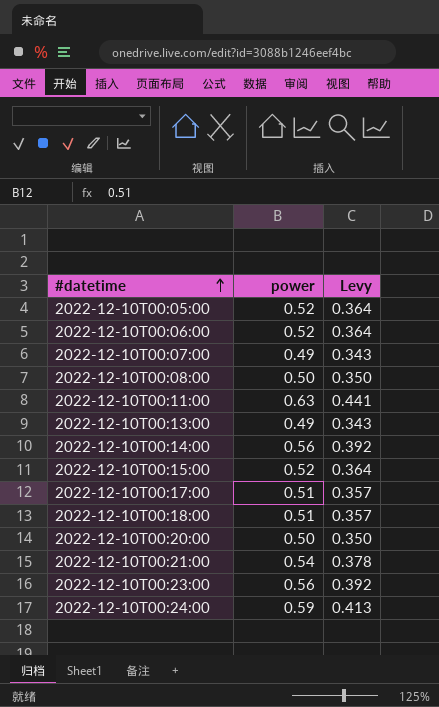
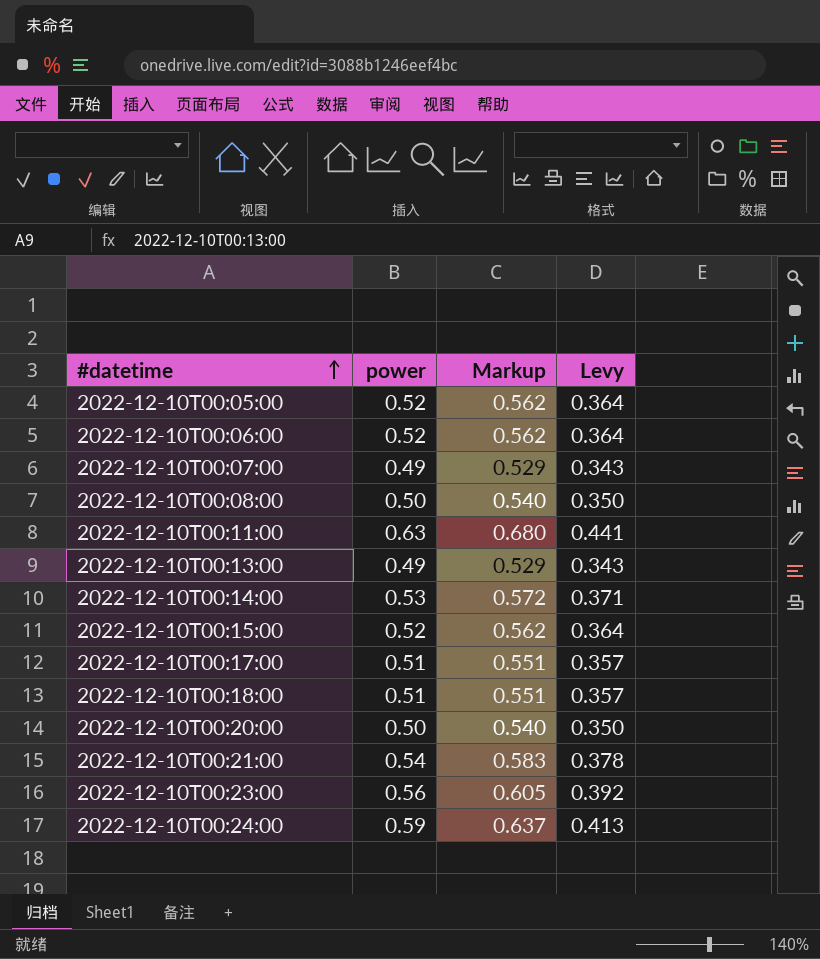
column Markup | formula: none -> [power] * 1.08
2022-12-10T00:14:00 | power: 0.56 -> 0.53
2022-12-10T00:14:00 | Levy: 0.392 -> 0.371

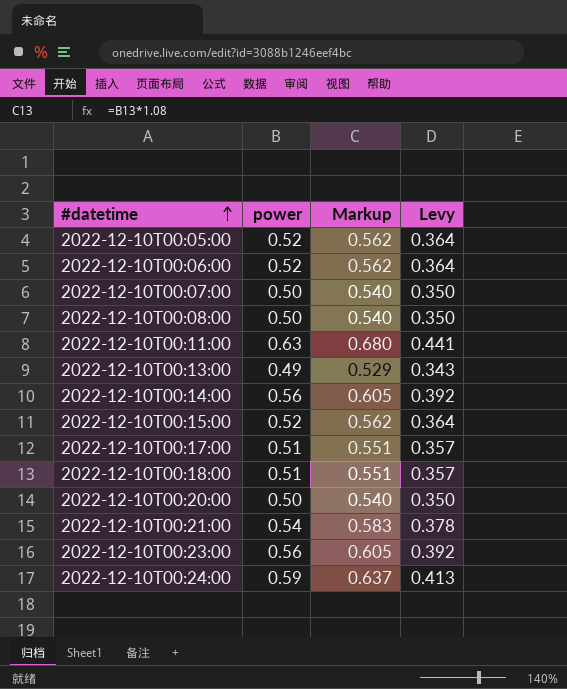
2022-12-10T00:07:00 | power: 0.49 -> 0.50
2022-12-10T00:07:00 | Markup: 0.529 -> 0.540
2022-12-10T00:07:00 | Levy: 0.343 -> 0.350
2022-12-10T00:14:00 | power: 0.53 -> 0.56
2022-12-10T00:14:00 | Markup: 0.572 -> 0.605
2022-12-10T00:14:00 | Levy: 0.371 -> 0.392

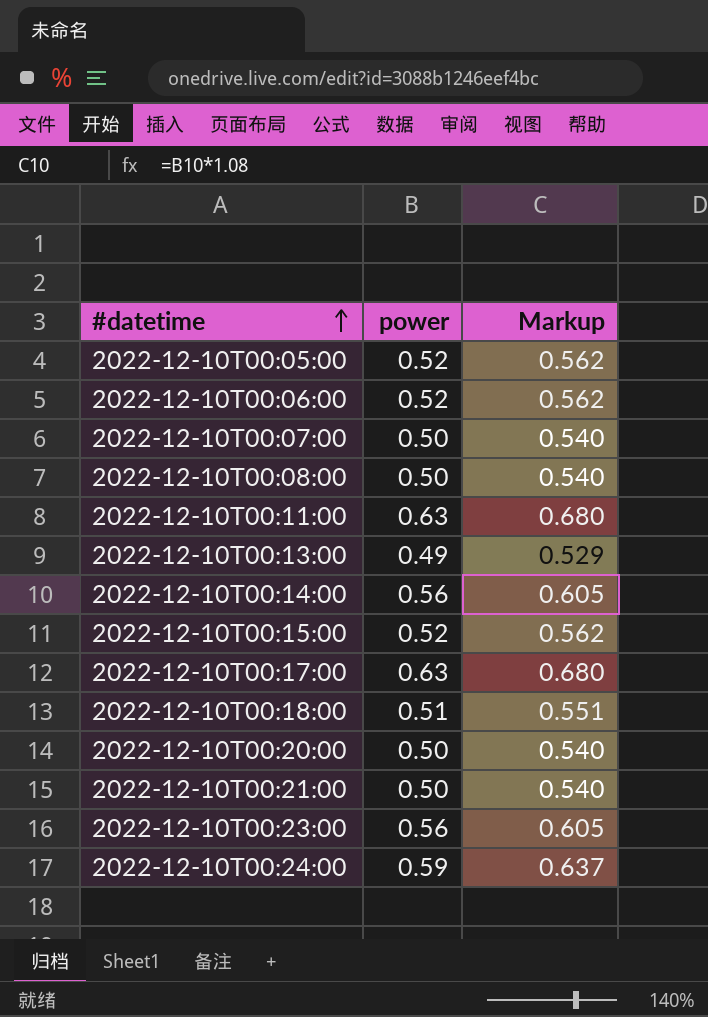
column Levy | formula: [power] * 0.7 -> none
2022-12-10T00:17:00 | power: 0.51 -> 0.63
2022-12-10T00:17:00 | Markup: 0.551 -> 0.680
2022-12-10T00:21:00 | power: 0.54 -> 0.50
2022-12-10T00:21:00 | Markup: 0.583 -> 0.540

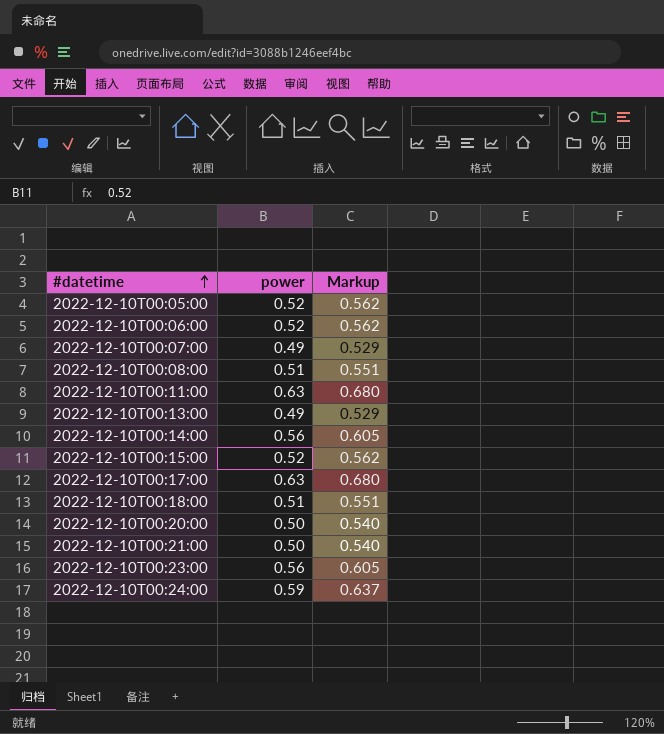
2022-12-10T00:07:00 | power: 0.50 -> 0.49
2022-12-10T00:07:00 | Markup: 0.540 -> 0.529
2022-12-10T00:08:00 | power: 0.50 -> 0.51
2022-12-10T00:08:00 | Markup: 0.540 -> 0.551

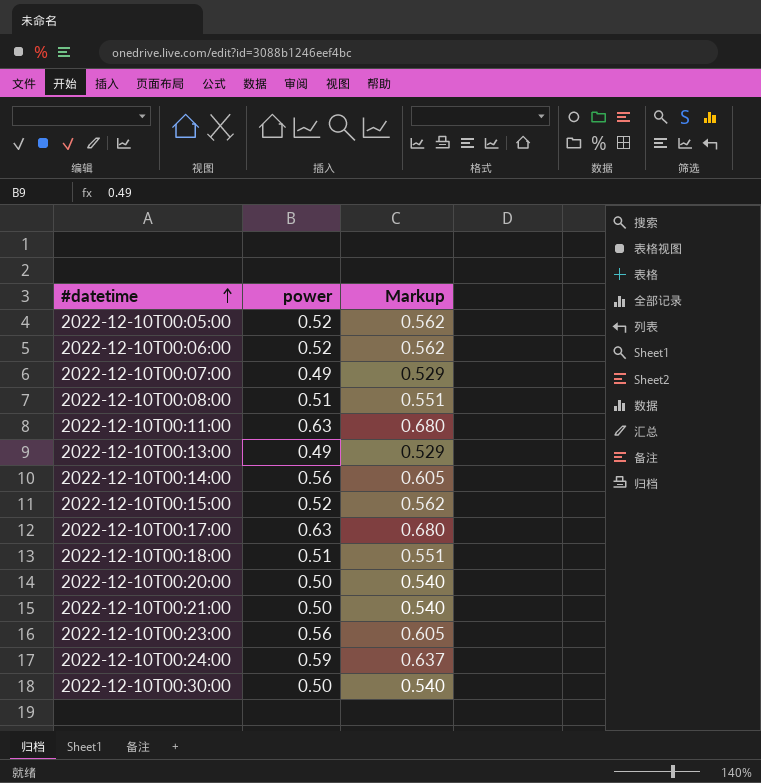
row 2022-12-10T00:30:00: none -> 0.50 | 0.540

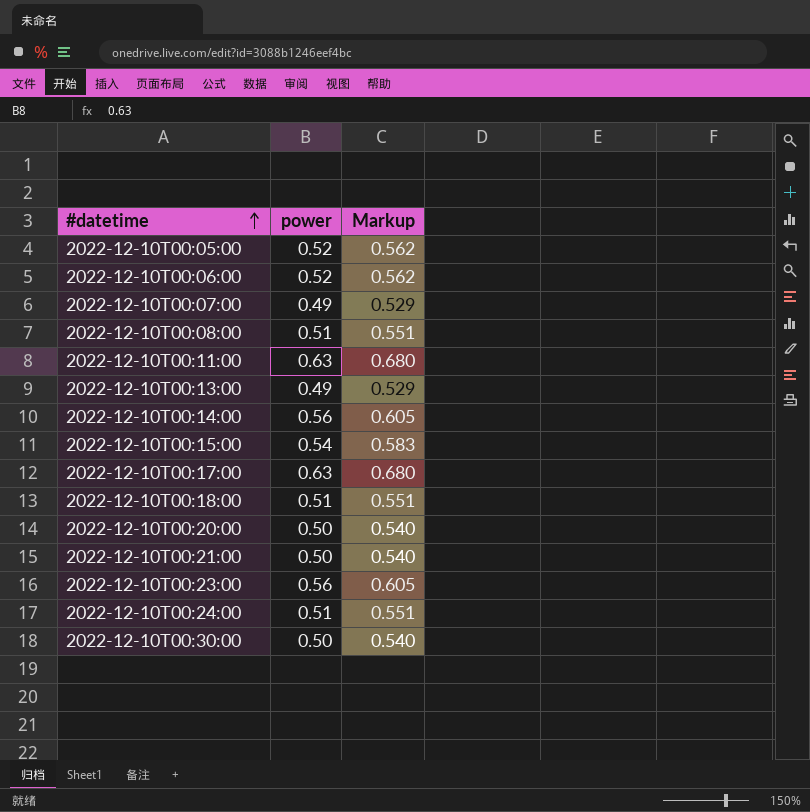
2022-12-10T00:15:00 | power: 0.52 -> 0.54
2022-12-10T00:15:00 | Markup: 0.562 -> 0.583
2022-12-10T00:24:00 | power: 0.59 -> 0.51
2022-12-10T00:24:00 | Markup: 0.637 -> 0.551

